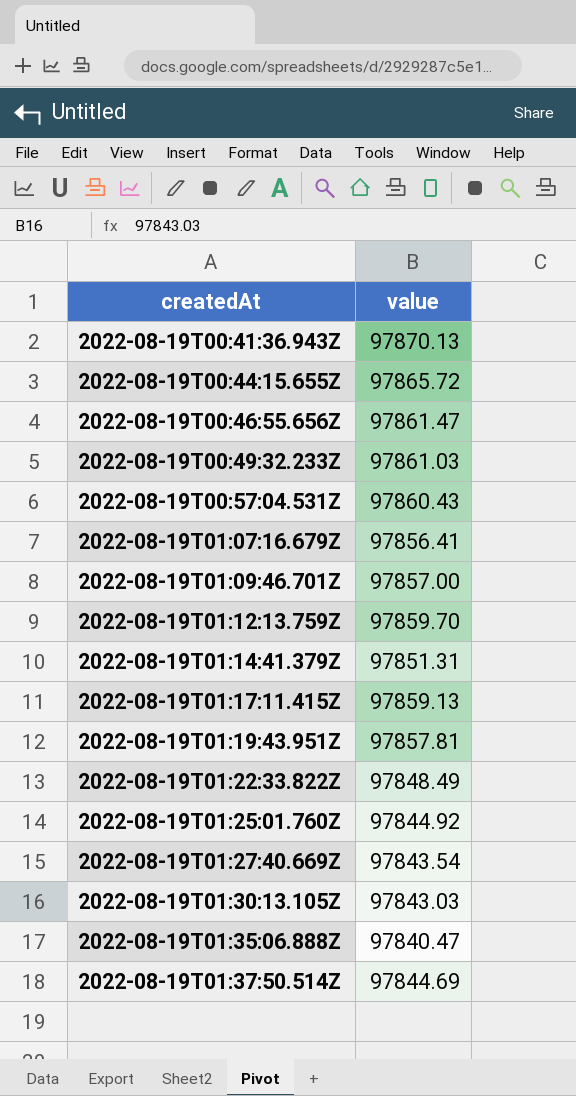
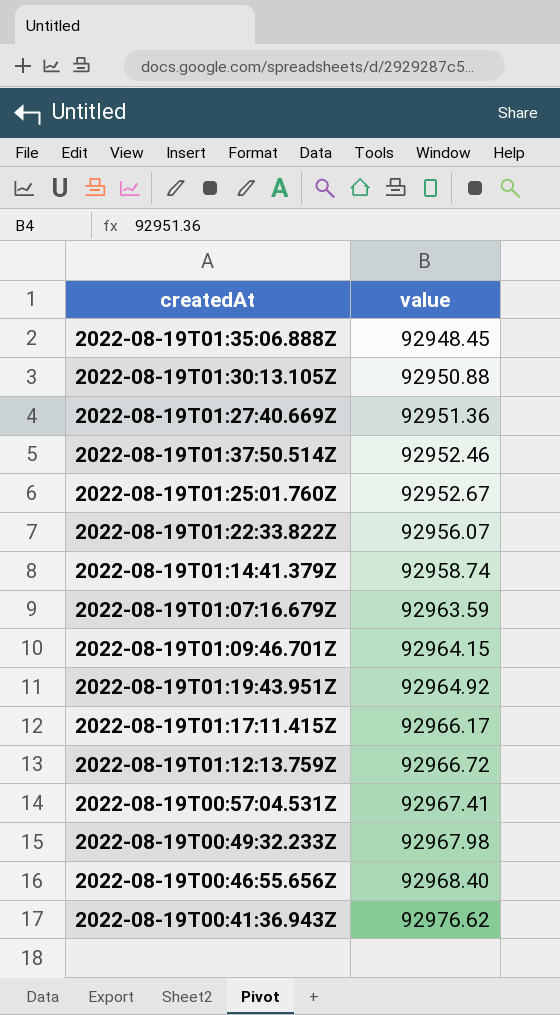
row order: createdAt ascending -> value ascending
row 2022-08-19T00:44:15.655Z: 97865.72 -> none
2022-08-19T01:35:06.888Z | value: 97840.47 -> 92948.45
2022-08-19T01:30:13.105Z | value: 97843.03 -> 92950.88
2022-08-19T01:27:40.669Z | value: 97843.54 -> 92951.36
2022-08-19T01:37:50.514Z | value: 97844.69 -> 92952.46
2022-08-19T01:25:01.760Z | value: 97844.92 -> 92952.67
2022-08-19T01:22:33.822Z | value: 97848.49 -> 92956.07
2022-08-19T01:14:41.379Z | value: 97851.31 -> 92958.74
2022-08-19T01:07:16.679Z | value: 97856.41 -> 92963.59
2022-08-19T01:09:46.701Z | value: 97857.00 -> 92964.15
2022-08-19T01:19:43.951Z | value: 97857.81 -> 92964.92
2022-08-19T01:17:11.415Z | value: 97859.13 -> 92966.17
2022-08-19T01:12:13.759Z | value: 97859.70 -> 92966.72
2022-08-19T00:57:04.531Z | value: 97860.43 -> 92967.41
2022-08-19T00:49:32.233Z | value: 97861.03 -> 92967.98
2022-08-19T00:46:55.656Z | value: 97861.47 -> 92968.40
2022-08-19T00:41:36.943Z | value: 97870.13 -> 92976.62

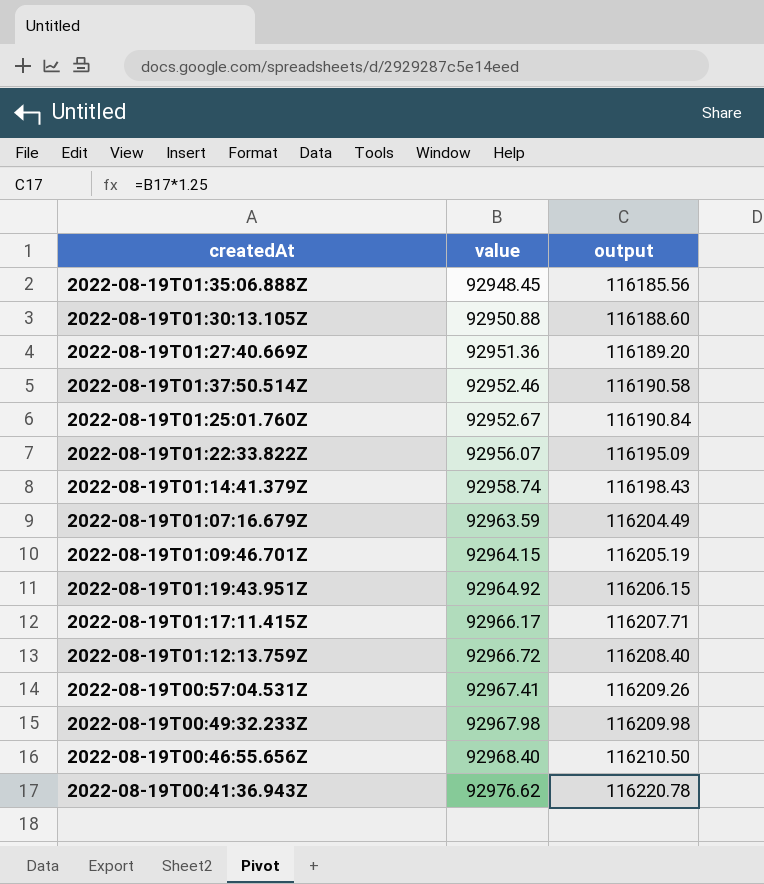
column output | formula: none -> [value] * 1.25

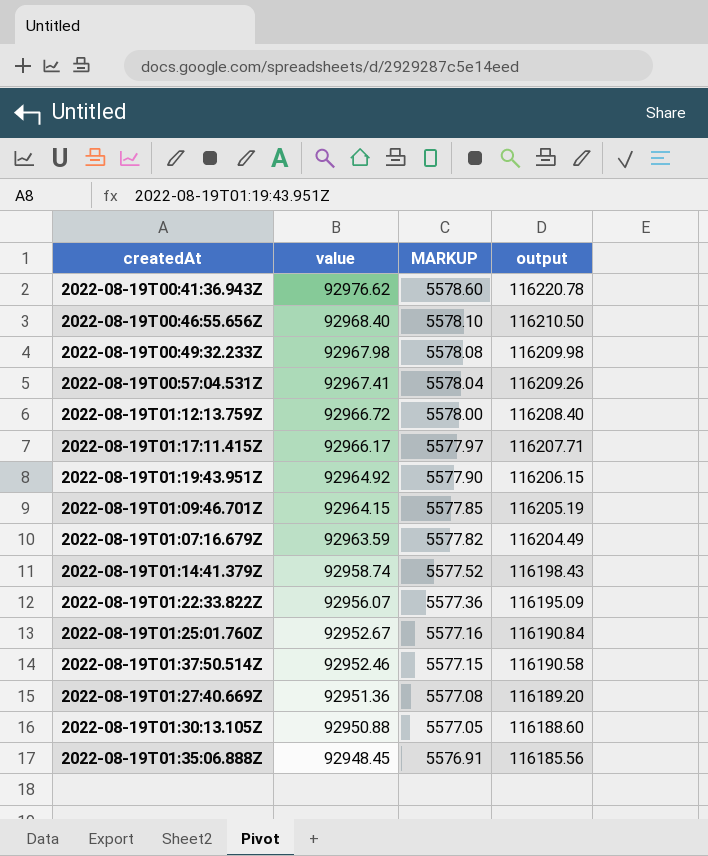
row order: value ascending -> value descending
column MARKUP | formula: none -> [value] * 0.06

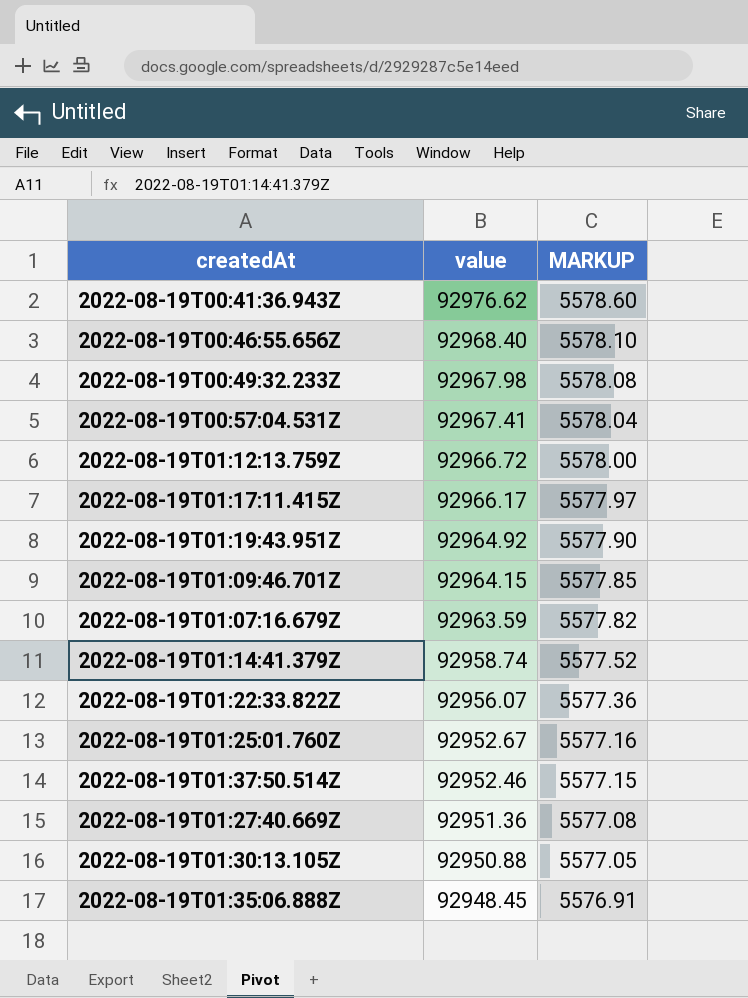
column output | formula: [value] * 1.25 -> none

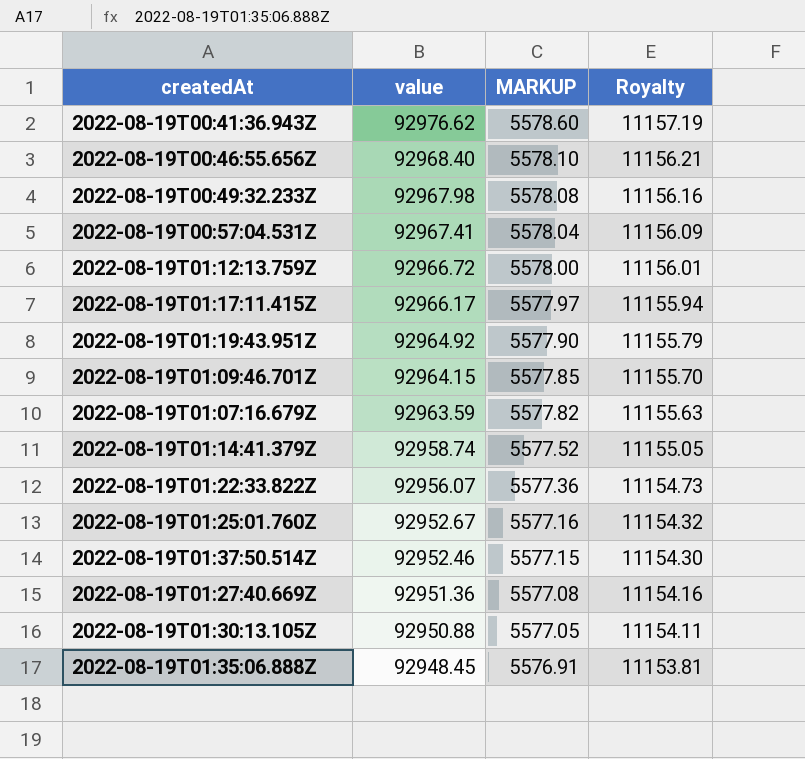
column Royalty | formula: none -> [value] * 0.12

